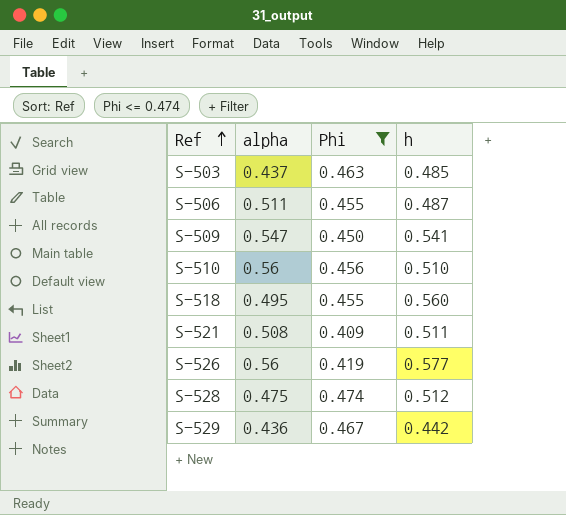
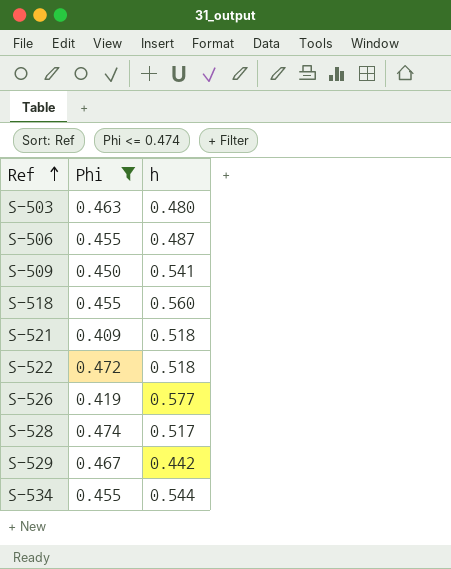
column alpha | position: 2 -> none
row S-510: 0.56 | 0.456 | 0.510 -> none
S-503 | h: 0.485 -> 0.480
S-521 | h: 0.511 -> 0.518
row S-522: none -> 0.472 | 0.518
S-528 | h: 0.512 -> 0.517
row S-534: none -> 0.455 | 0.544

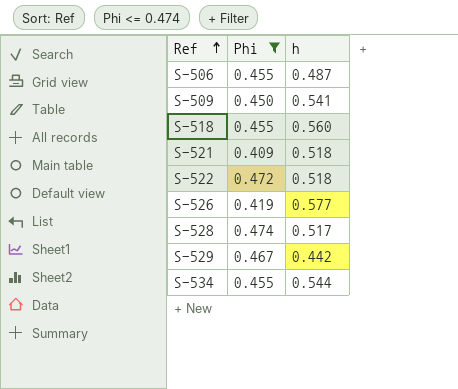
row S-503: 0.463 | 0.480 -> none

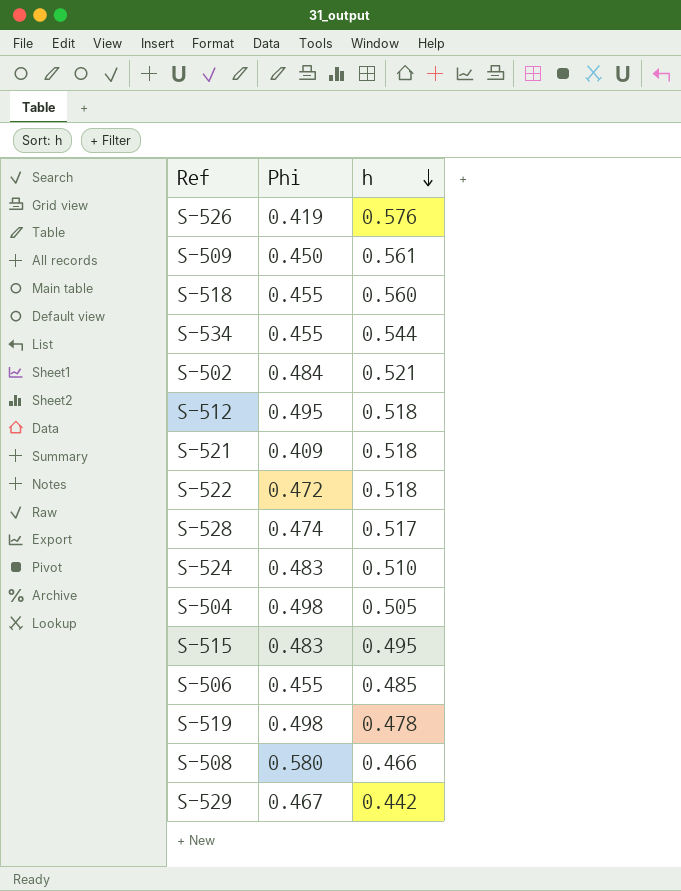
filter: Phi <= 0.474 -> none
row order: Ref ascending -> h descending
S-526 | h: 0.577 -> 0.576
S-509 | h: 0.541 -> 0.561
S-506 | h: 0.487 -> 0.485

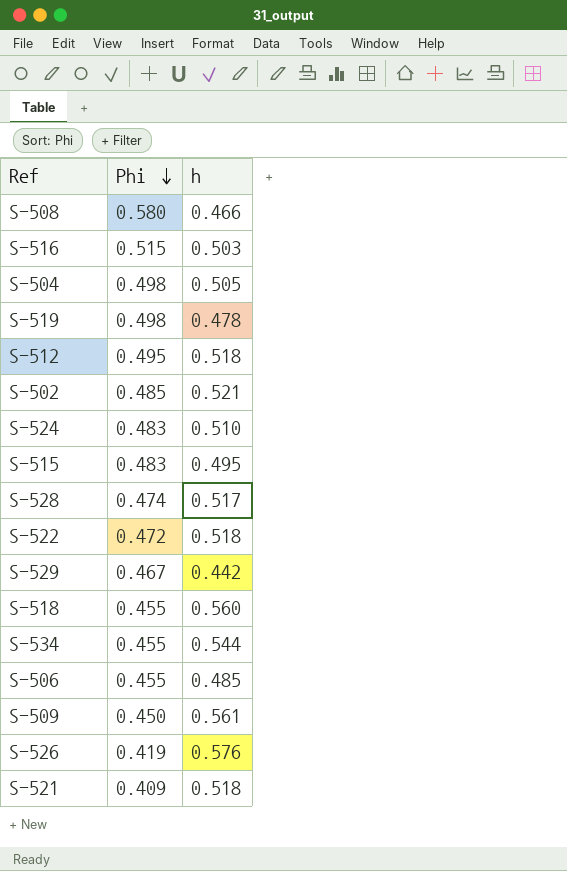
row order: h descending -> Phi descending
row S-516: none -> 0.515 | 0.503
S-502 | Phi: 0.484 -> 0.485

